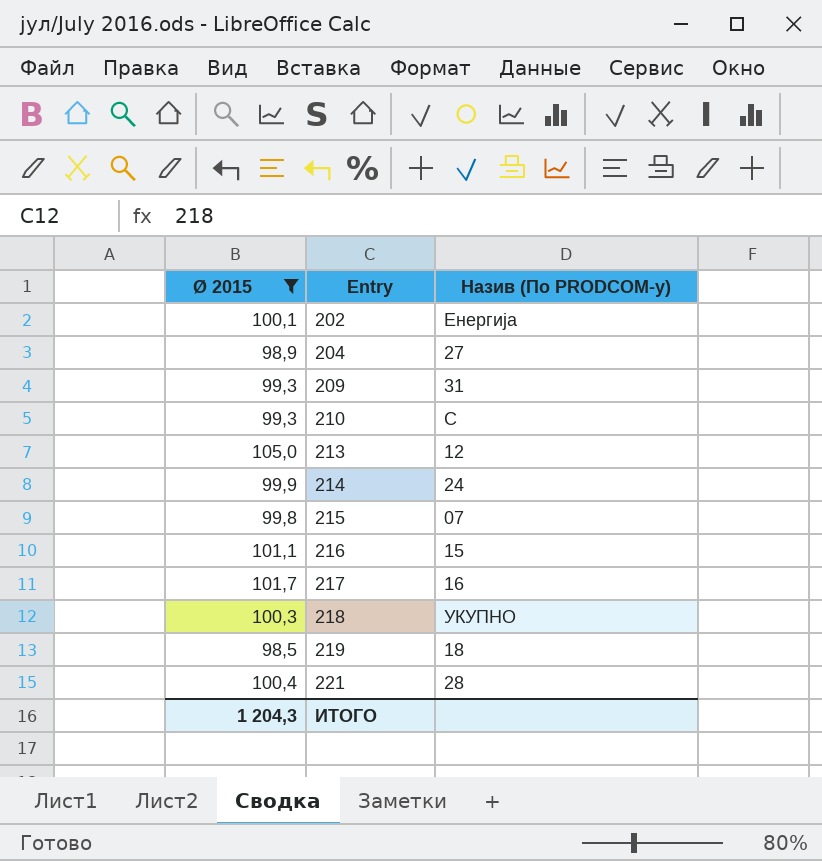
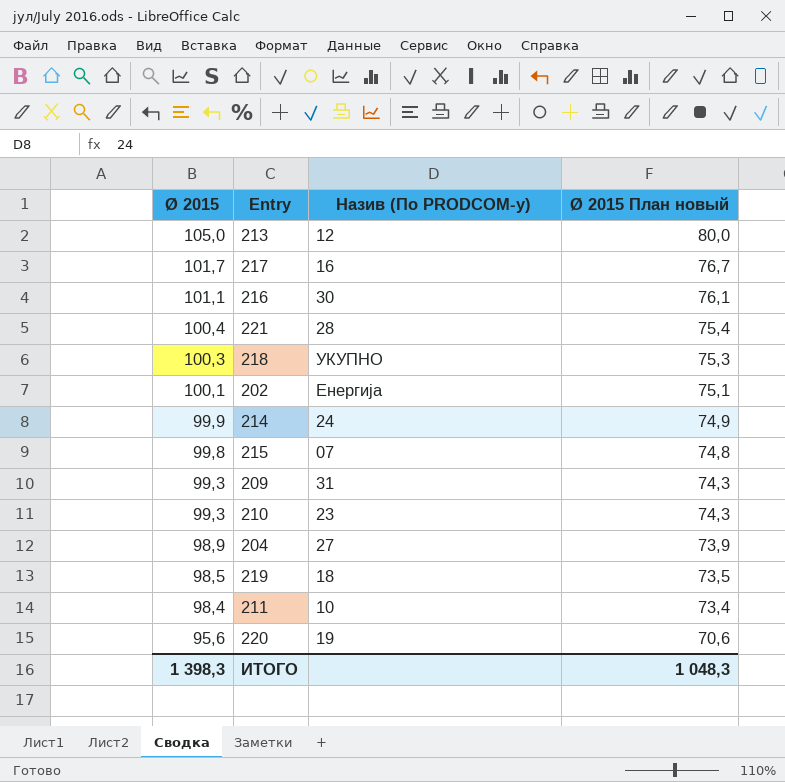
filter: Ø 2015 >= 98,5 -> none
row order: Entry ascending -> Ø 2015 descending
column Ø 2015 План новый | formula: none -> [Ø 2015] - 25
216 | Назив (Пo PRODCOM-у): 15 -> 30
210 | Назив (Пo PRODCOM-у): C -> 23
ИТОГО | Ø 2015: 1 204,3 -> 1 398,3

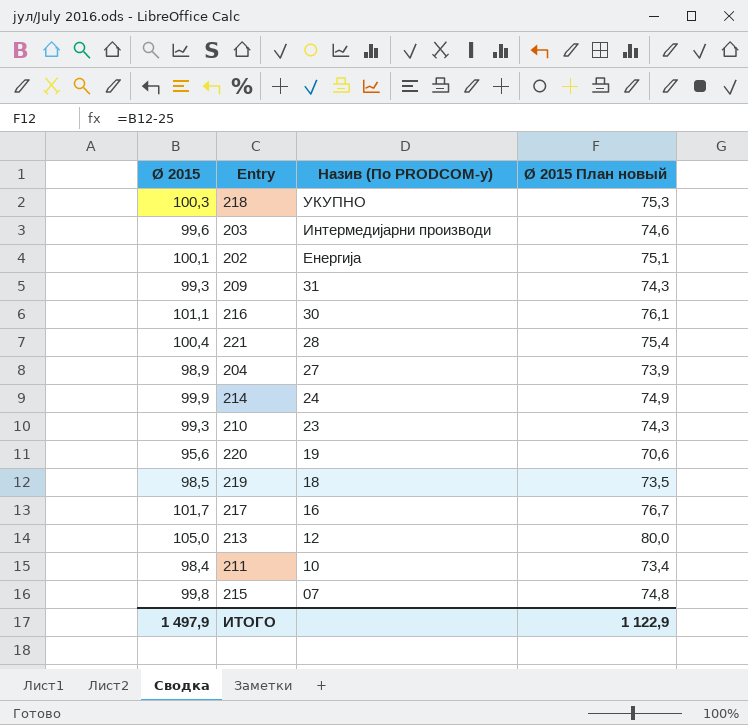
row order: Ø 2015 descending -> Назив (Пo PRODCOM-у) descending
row 203: none -> 99,6 | Интермедијарни производи | 74,6
ИТОГО | Ø 2015: 1 398,3 -> 1 497,9
ИТОГО | Ø 2015 План новый: 1 048,3 -> 1 122,9

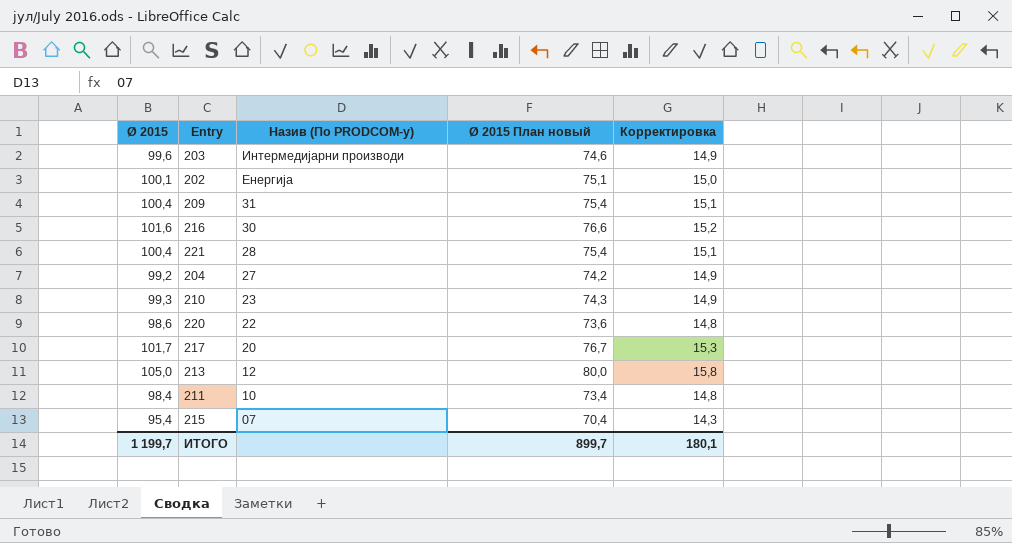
column Корректировка | formula: none -> [Ø 2015] * 0,15
row 218: 100,3 | УКУПНО | 75,3 -> none
row 214: 99,9 | 24 | 74,9 -> none
row 219: 98,5 | 18 | 73,5 -> none
209 | Ø 2015: 99,3 -> 100,4
209 | Ø 2015 План новый: 74,3 -> 75,4
216 | Ø 2015: 101,1 -> 101,6
216 | Ø 2015 План новый: 76,1 -> 76,6
204 | Ø 2015: 98,9 -> 99,2
204 | Ø 2015 План новый: 73,9 -> 74,2
220 | Ø 2015: 95,6 -> 98,6
220 | Назив (Пo PRODCOM-у): 19 -> 22
220 | Ø 2015 План новый: 70,6 -> 73,6
217 | Назив (Пo PRODCOM-у): 16 -> 20
215 | Ø 2015: 99,8 -> 95,4
215 | Ø 2015 План новый: 74,8 -> 70,4
ИТОГО | Ø 2015: 1 497,9 -> 1 199,7
ИТОГО | Ø 2015 План новый: 1 122,9 -> 899,7

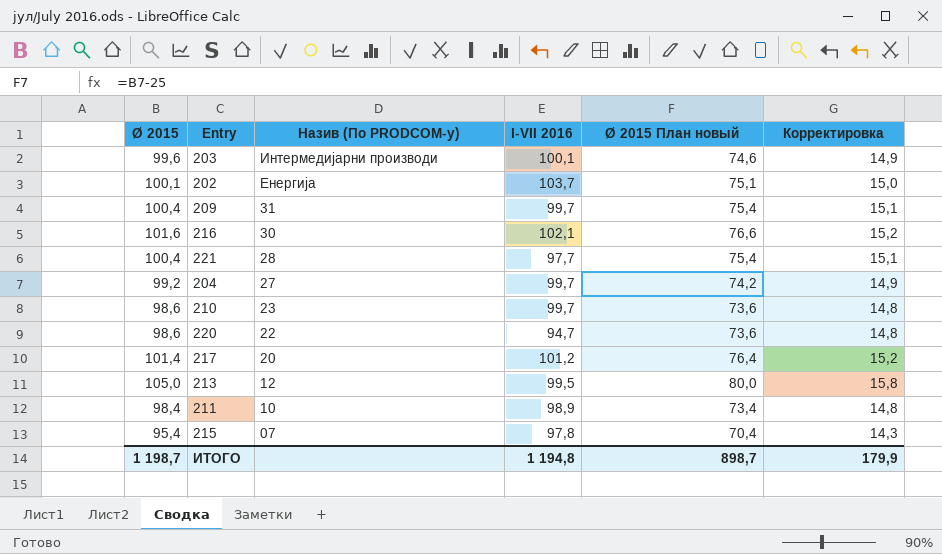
column I-VII 2016 | position: none -> 4
210 | Ø 2015: 99,3 -> 98,6
210 | Ø 2015 План новый: 74,3 -> 73,6
210 | Корректировка: 14,9 -> 14,8
217 | Ø 2015: 101,7 -> 101,4
217 | Ø 2015 План новый: 76,7 -> 76,4
217 | Корректировка: 15,3 -> 15,2
ИТОГО | Ø 2015: 1 199,7 -> 1 198,7
ИТОГО | Ø 2015 План новый: 899,7 -> 898,7
ИТОГО | Корректировка: 180,1 -> 179,9

